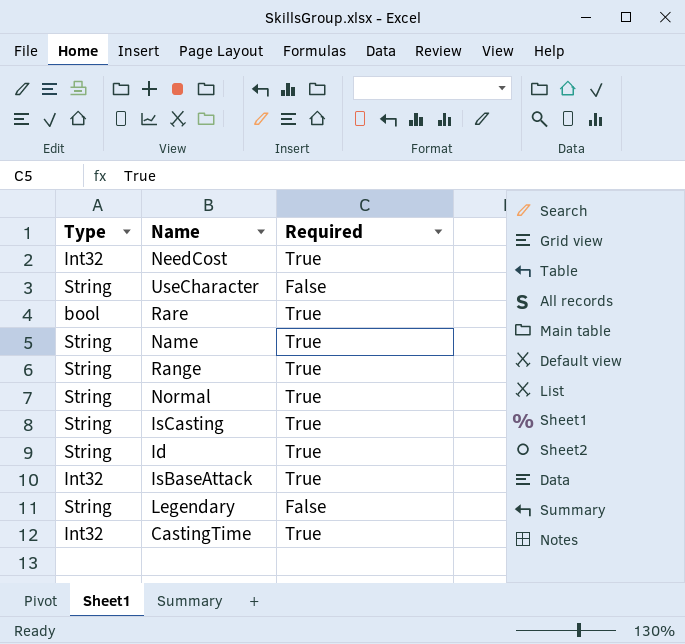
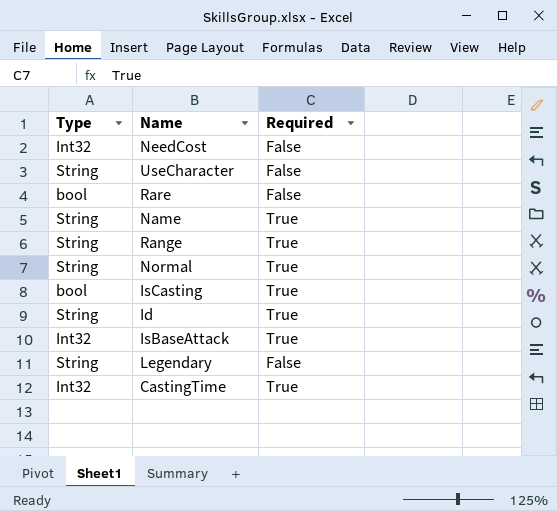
NeedCost | Required: True -> False
Rare | Required: True -> False
IsCasting | Type: String -> bool

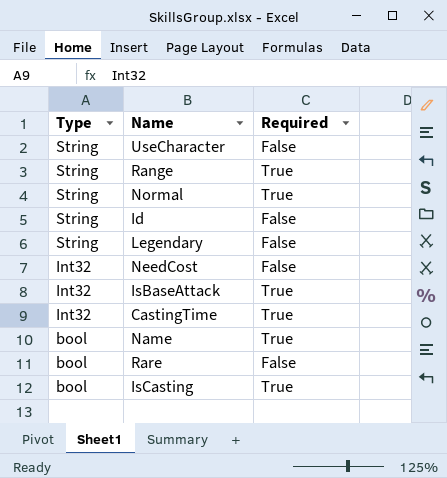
row order: none -> Type descending
Id | Required: True -> False
Name | Type: String -> bool

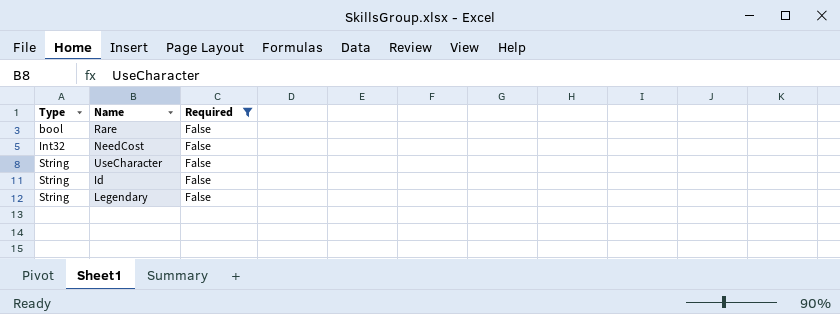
filter: none -> Required = False
row order: Type descending -> Type ascending

